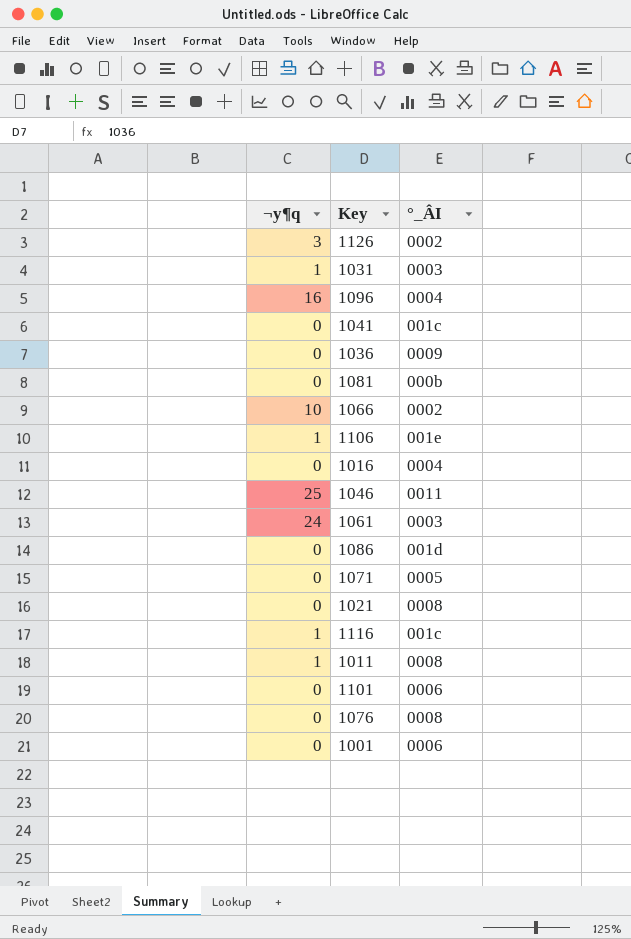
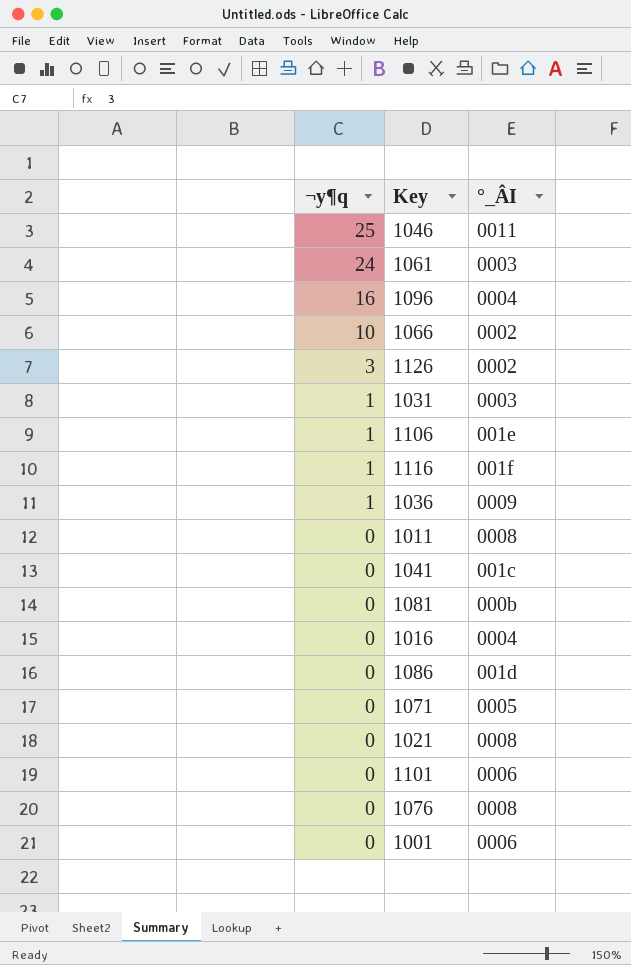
row order: none -> ¬y¶q descending
1116 | °_ÂI: 001c -> 001f
1036 | ¬y¶q: 0 -> 1
1011 | ¬y¶q: 1 -> 0

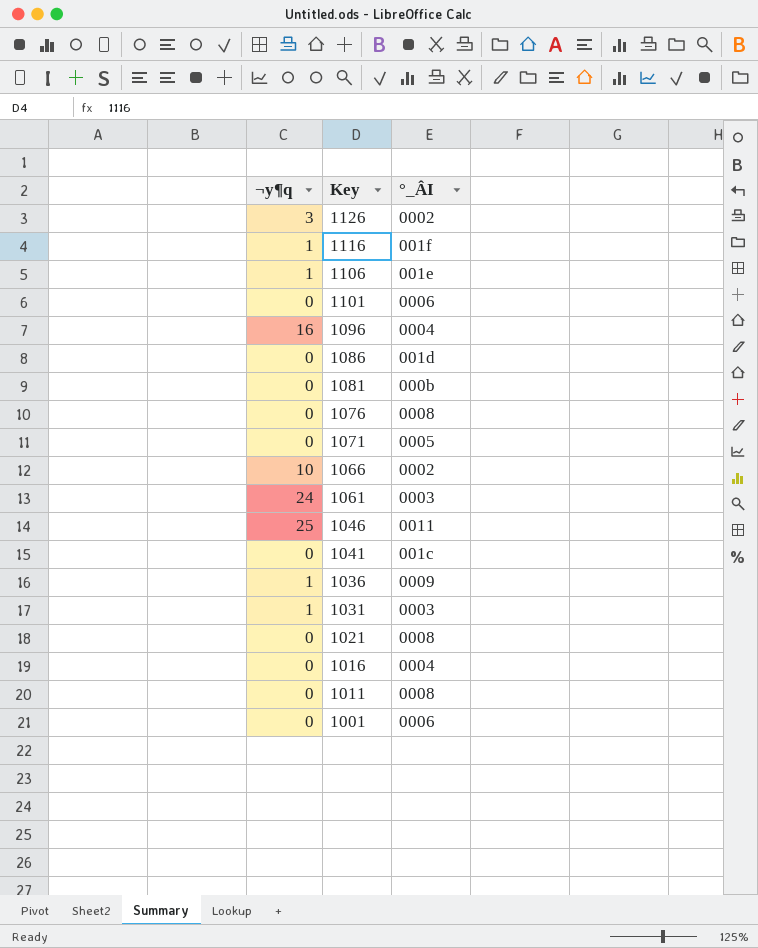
row order: ¬y¶q descending -> Key descending

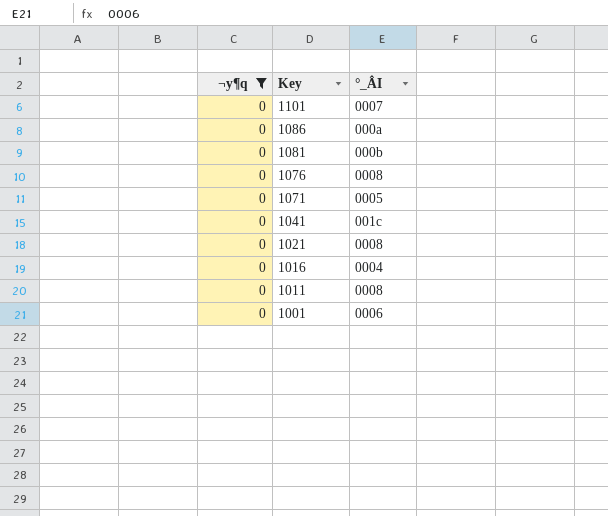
filter: none -> ¬y¶q = 0
1101 | °_ÂI: 0006 -> 0007
1086 | °_ÂI: 001d -> 000a

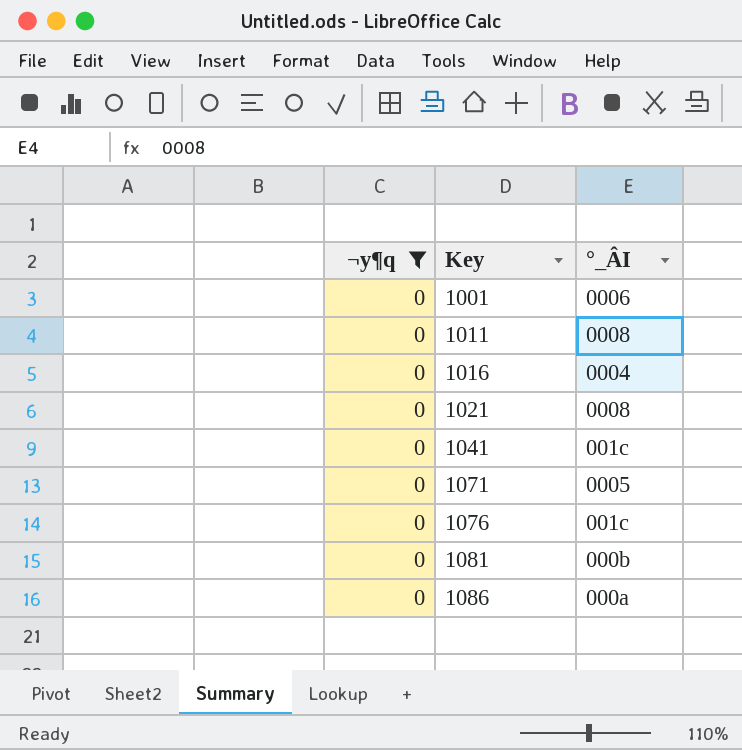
row order: Key descending -> Key ascending
row 1101: 0 | 0007 -> none
1076 | °_ÂI: 0008 -> 001c

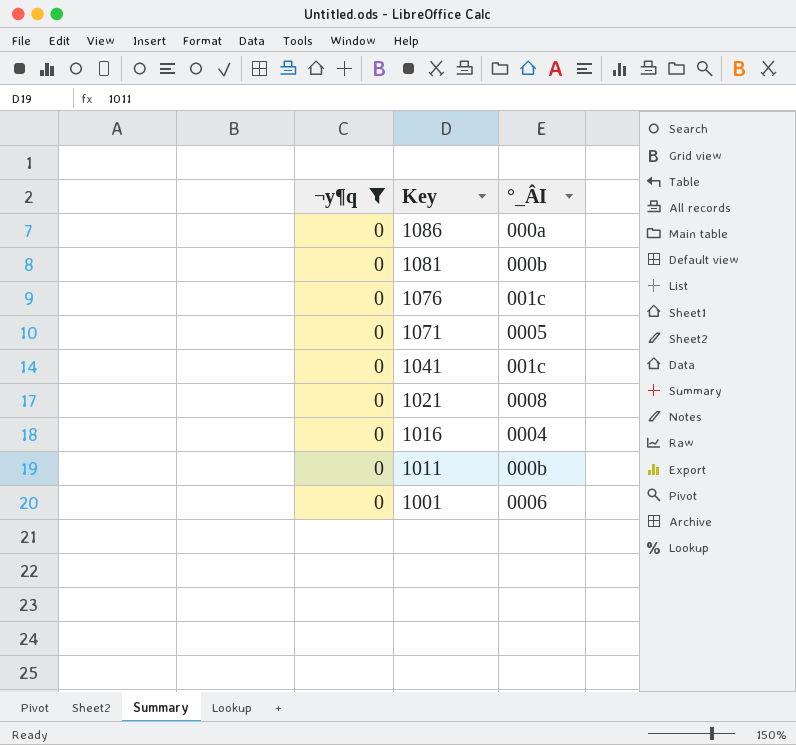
row order: Key ascending -> Key descending
1011 | °_ÂI: 0008 -> 000b

